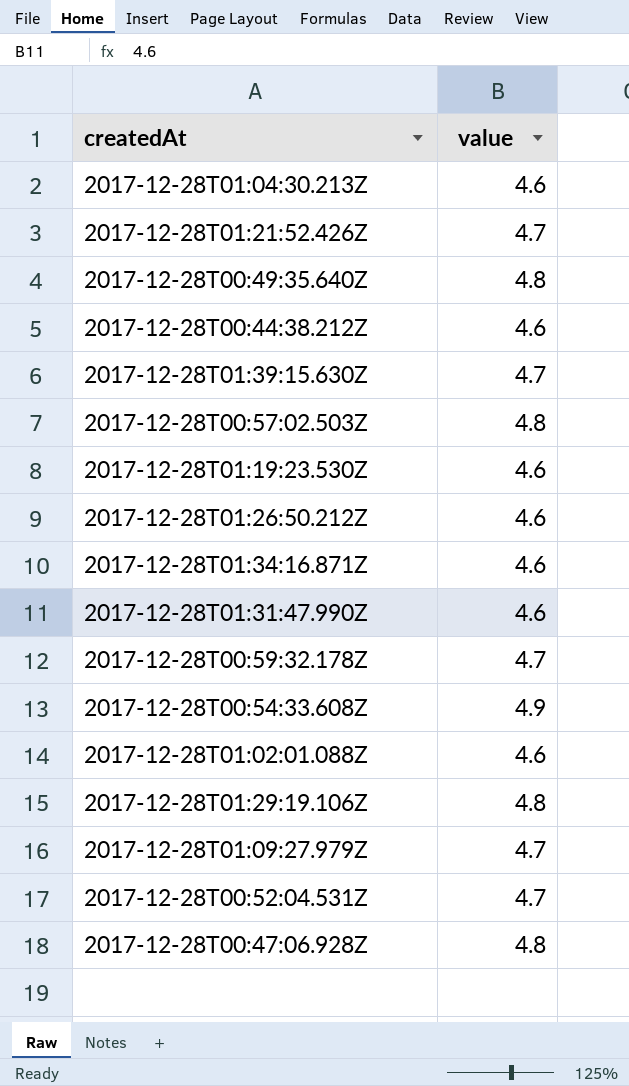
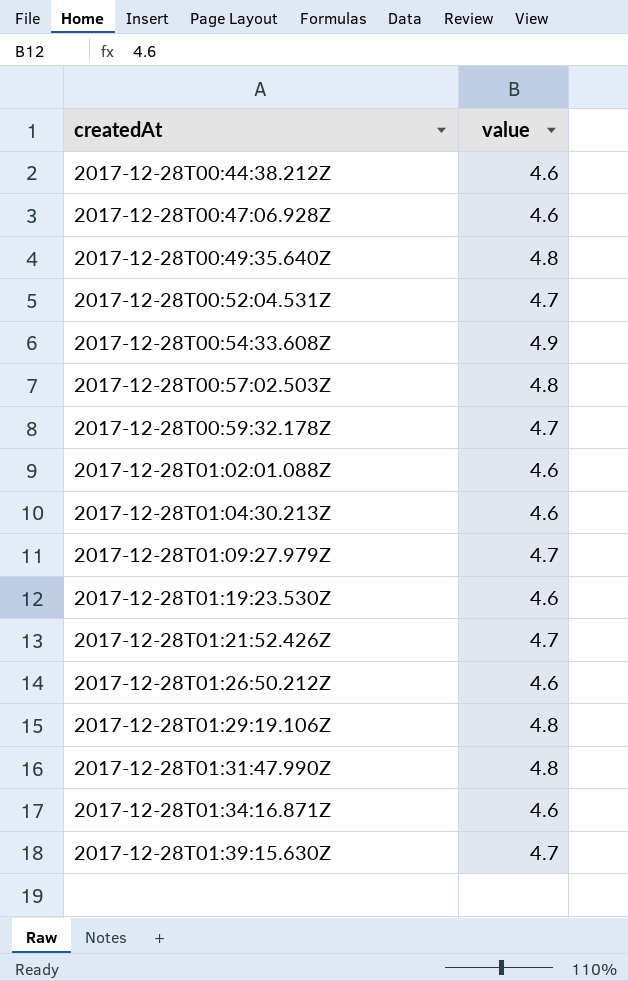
row order: none -> createdAt ascending
2017-12-28T00:47:06.928Z | value: 4.8 -> 4.6
2017-12-28T01:31:47.990Z | value: 4.6 -> 4.8

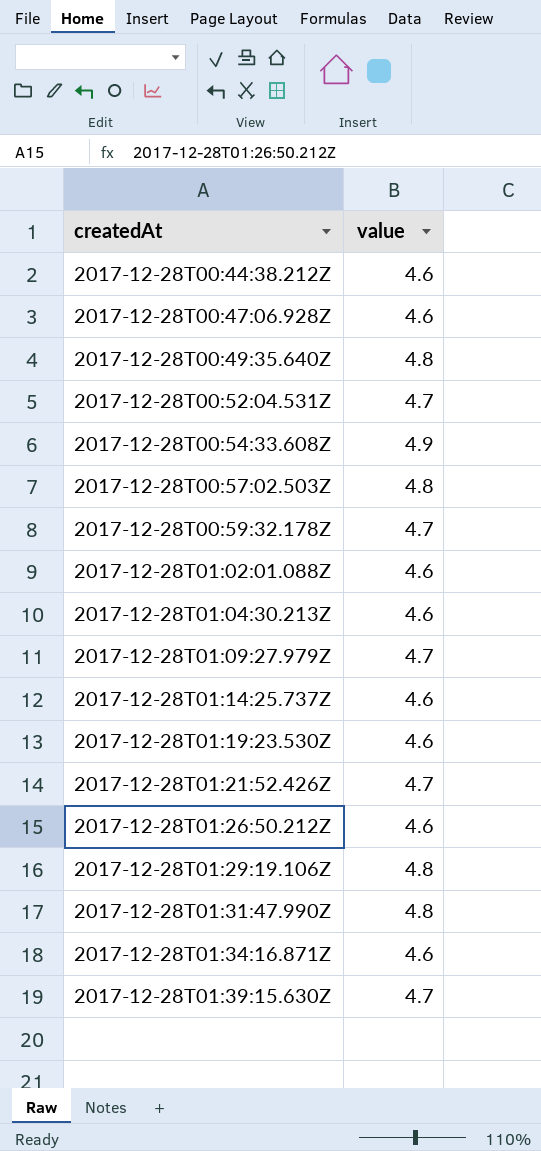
row 2017-12-28T01:14:25.737Z: none -> 4.6

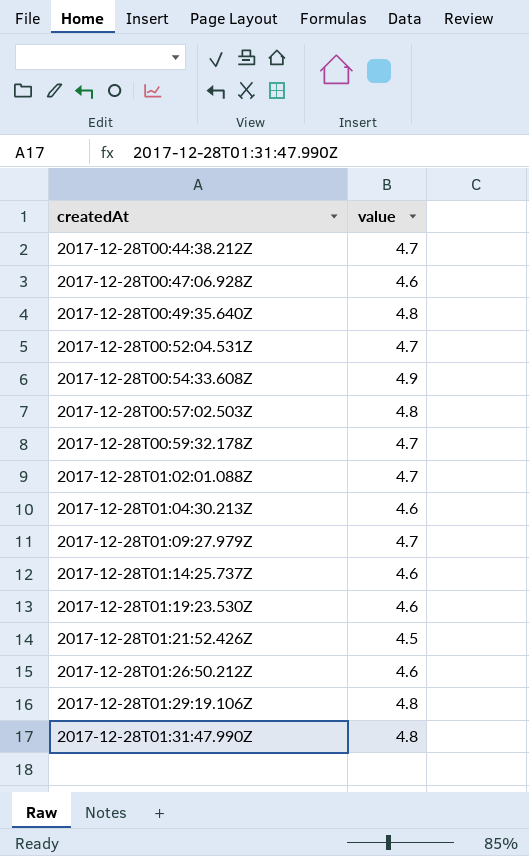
row 2017-12-28T01:34:16.871Z: 4.6 -> none
row 2017-12-28T01:39:15.630Z: 4.7 -> none
2017-12-28T00:44:38.212Z | value: 4.6 -> 4.7
2017-12-28T01:02:01.088Z | value: 4.6 -> 4.7
2017-12-28T01:21:52.426Z | value: 4.7 -> 4.5

